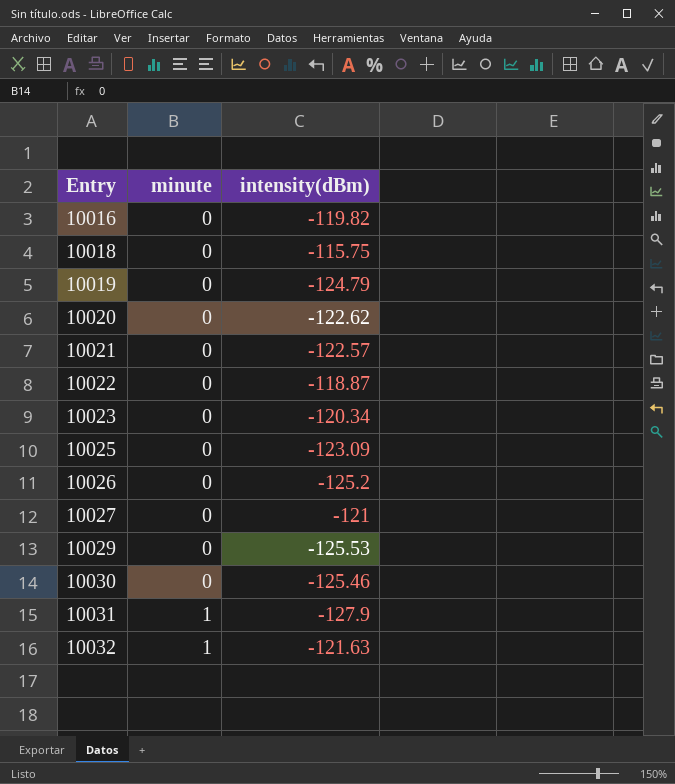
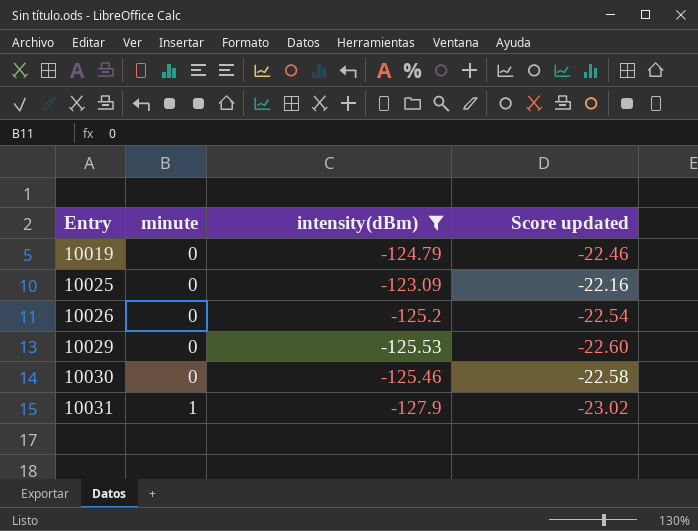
filter: none -> intensity(dBm) <= -123.09
column Score updated | formula: none -> [intensity(dBm)] * 0.18

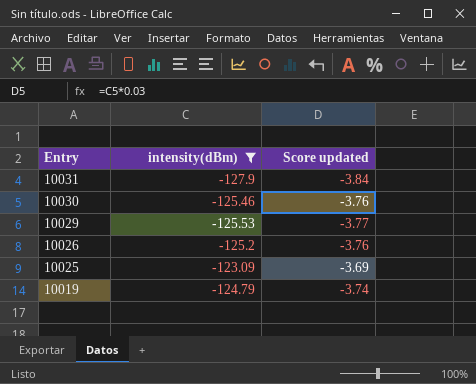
row order: Entry ascending -> Entry descending
column minute | position: 2 -> none
column Score updated | formula: [intensity(dBm)] * 0.18 -> [intensity(dBm)] * 0.03

